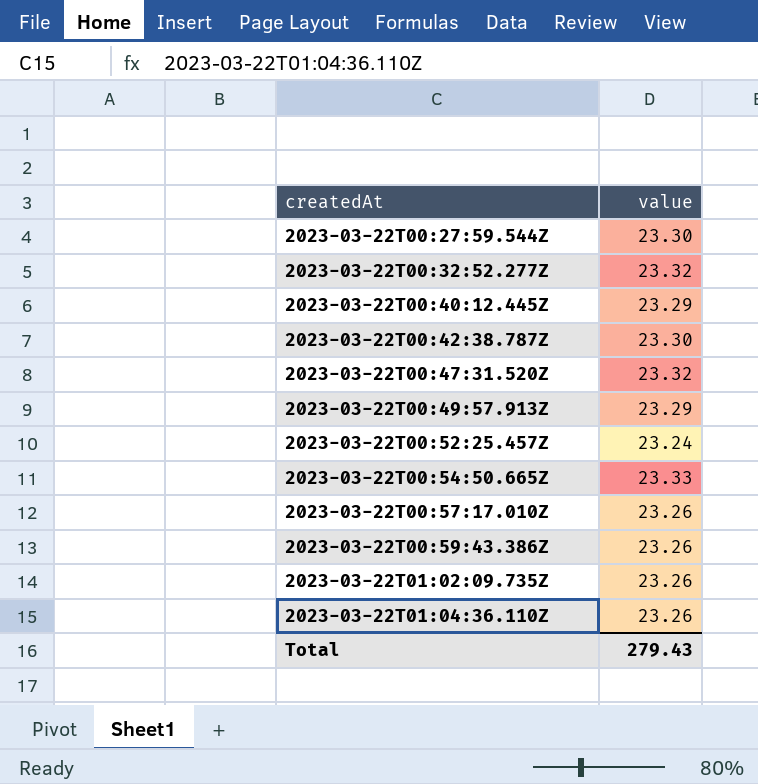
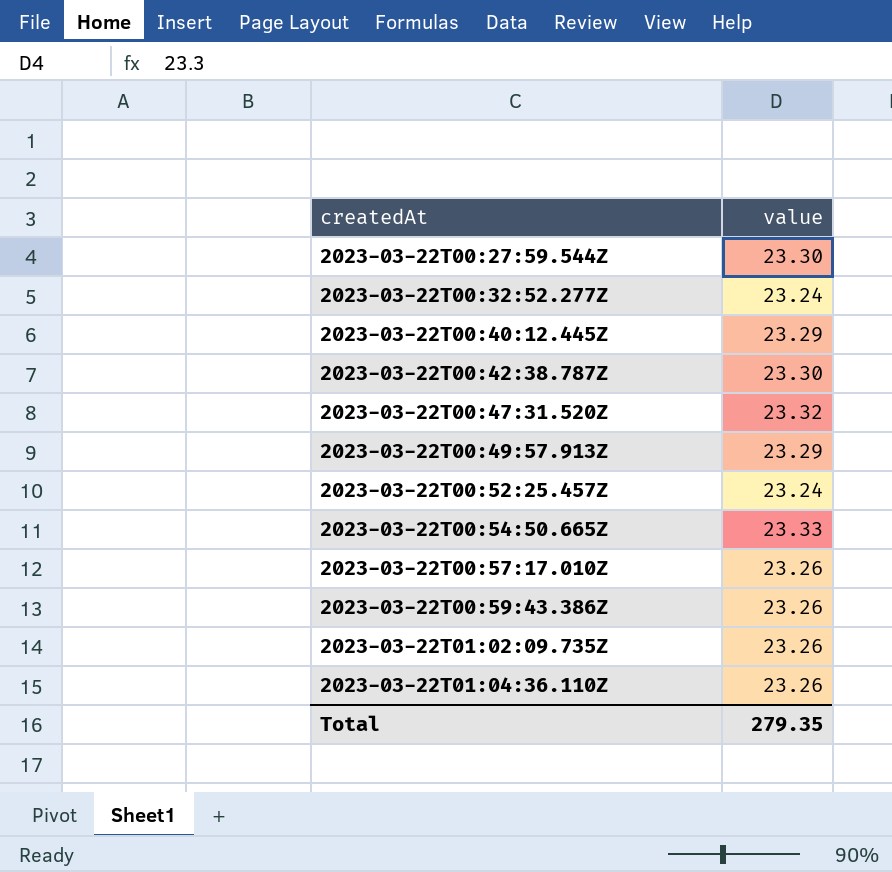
2023-03-22T00:32:52.277Z | value: 23.32 -> 23.24
Total | value: 279.43 -> 279.35

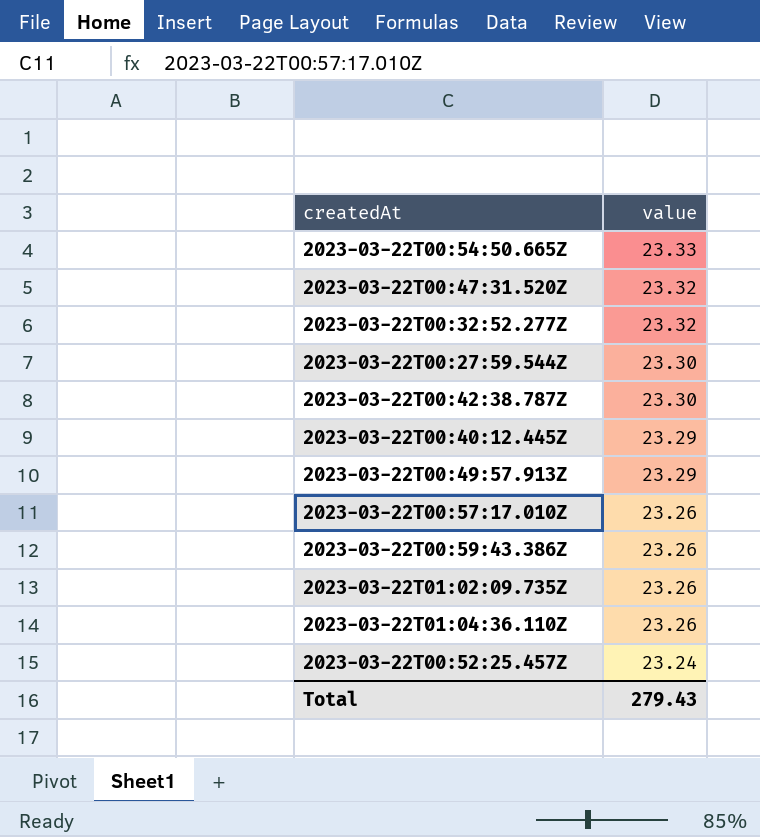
row order: createdAt ascending -> value descending
2023-03-22T00:32:52.277Z | value: 23.24 -> 23.32
Total | value: 279.35 -> 279.43

